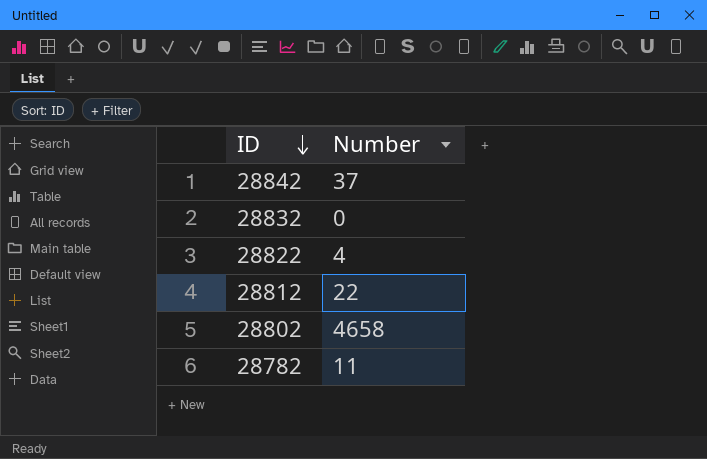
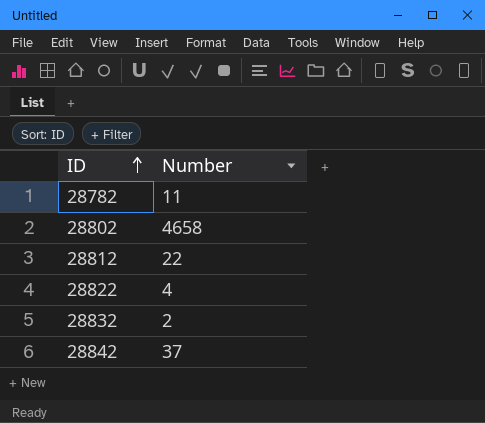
row order: ID descending -> ID ascending
28832 | Number: 0 -> 2

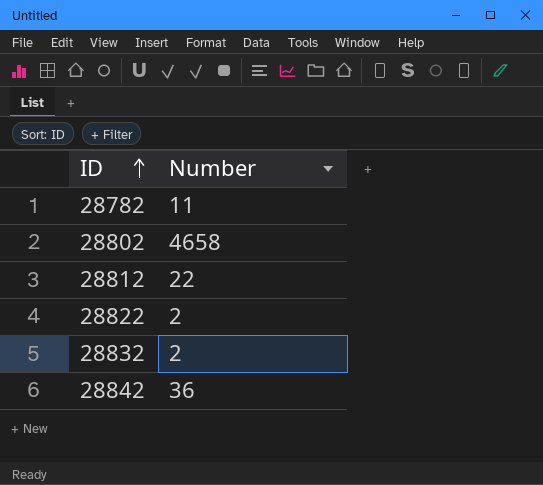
28822 | Number: 4 -> 2
28842 | Number: 37 -> 36

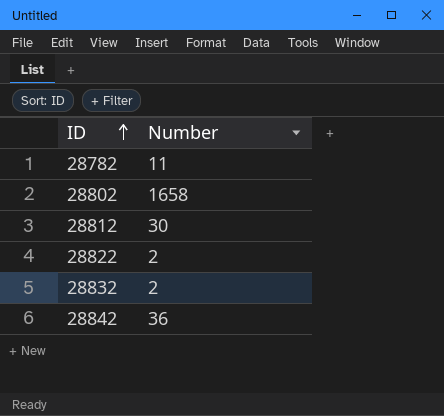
28802 | Number: 4658 -> 1658
28812 | Number: 22 -> 30

